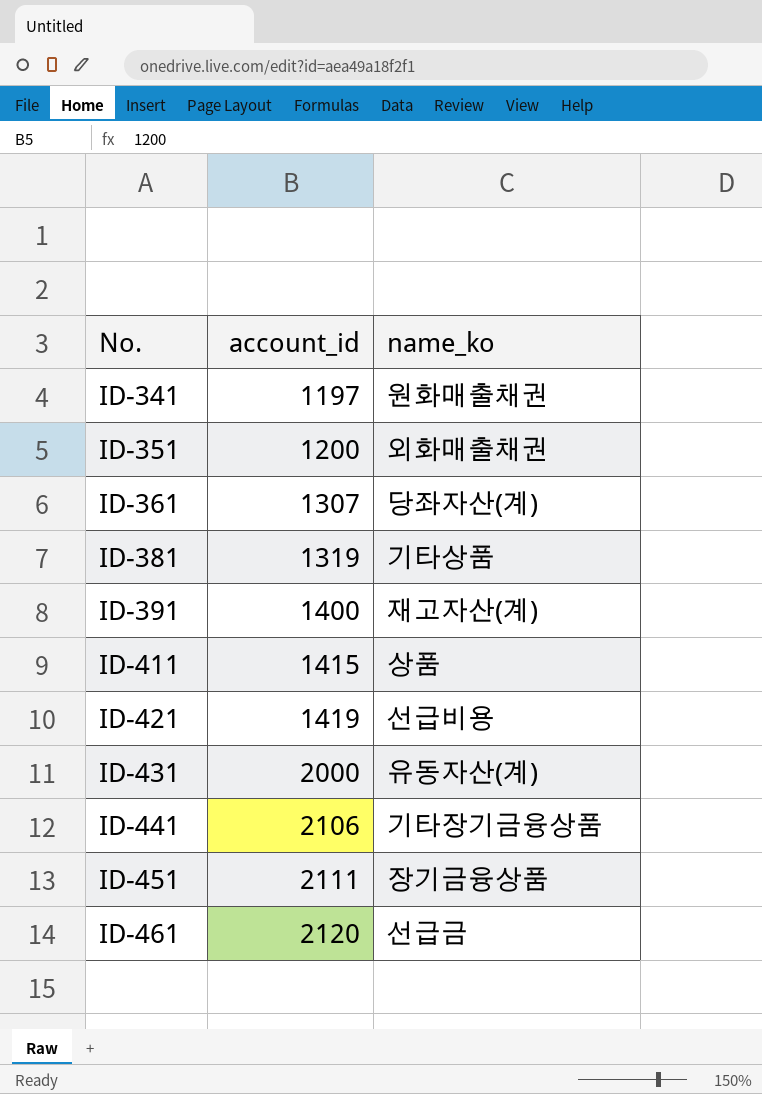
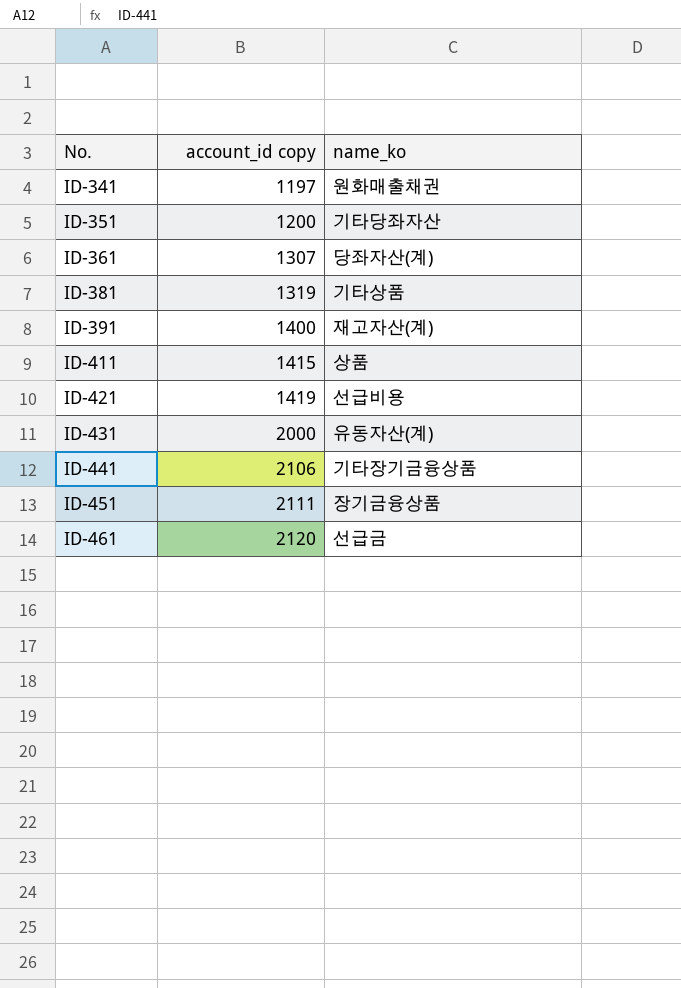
column name: account_id -> account_id copy
ID-351 | name_ko: 외화매출채권 -> 기타당좌자산

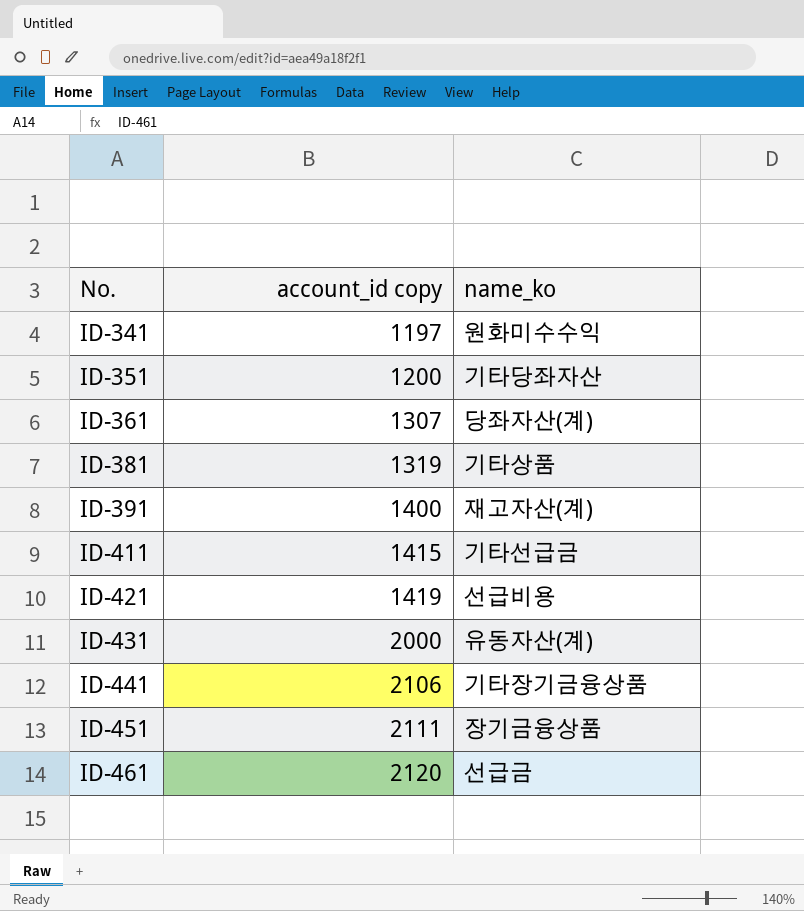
ID-341 | name_ko: 원화매출채권 -> 원화미수수익
ID-411 | name_ko: 상품 -> 기타선급금

